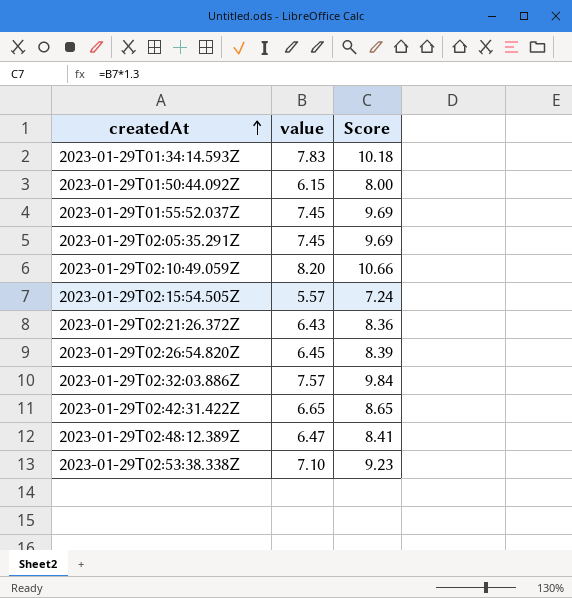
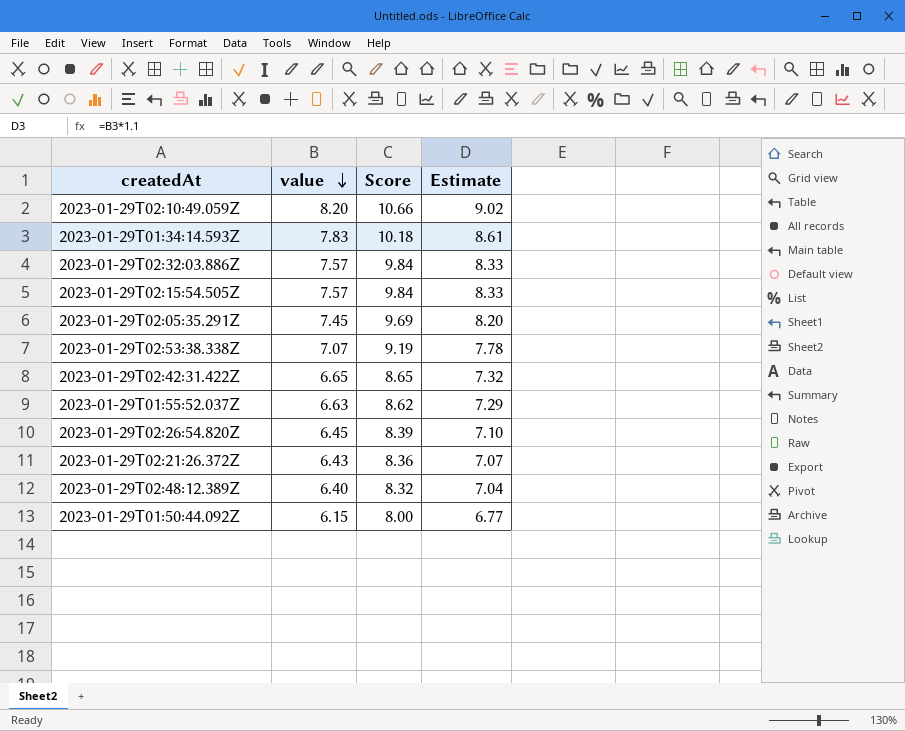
row order: createdAt ascending -> value descending
column Estimate | formula: none -> [value] * 1.1
2023-01-29T02:15:54.505Z | value: 5.57 -> 7.57
2023-01-29T02:15:54.505Z | Score: 7.24 -> 9.84
2023-01-29T02:53:38.338Z | value: 7.10 -> 7.07
2023-01-29T02:53:38.338Z | Score: 9.23 -> 9.19
2023-01-29T01:55:52.037Z | value: 7.45 -> 6.63
2023-01-29T01:55:52.037Z | Score: 9.69 -> 8.62
2023-01-29T02:48:12.389Z | value: 6.47 -> 6.40
2023-01-29T02:48:12.389Z | Score: 8.41 -> 8.32

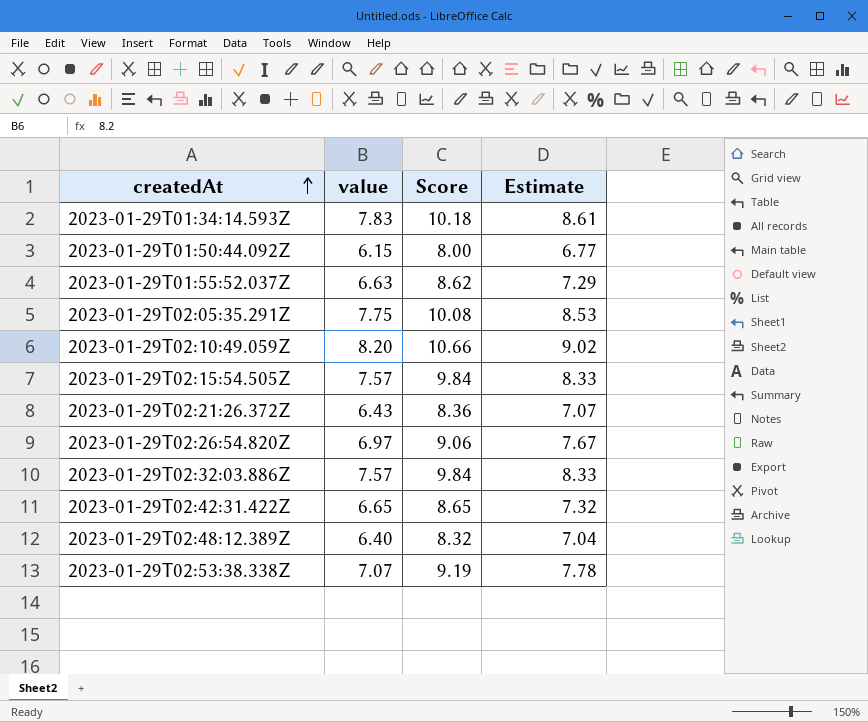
row order: value descending -> createdAt ascending
2023-01-29T02:05:35.291Z | value: 7.45 -> 7.75
2023-01-29T02:05:35.291Z | Score: 9.69 -> 10.08
2023-01-29T02:05:35.291Z | Estimate: 8.20 -> 8.53
2023-01-29T02:26:54.820Z | value: 6.45 -> 6.97
2023-01-29T02:26:54.820Z | Score: 8.39 -> 9.06
2023-01-29T02:26:54.820Z | Estimate: 7.10 -> 7.67

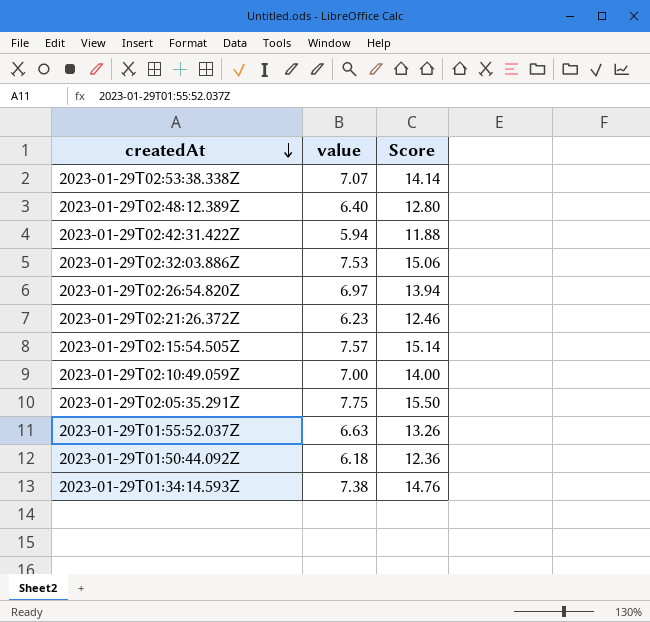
row order: createdAt ascending -> createdAt descending
column Estimate | formula: [value] * 1.1 -> none
column Score | formula: [value] * 1.3 -> [value] * 2
2023-01-29T02:42:31.422Z | value: 6.65 -> 5.94
2023-01-29T02:32:03.886Z | value: 7.57 -> 7.53
2023-01-29T02:21:26.372Z | value: 6.43 -> 6.23
2023-01-29T02:10:49.059Z | value: 8.20 -> 7.00
2023-01-29T01:50:44.092Z | value: 6.15 -> 6.18
2023-01-29T01:34:14.593Z | value: 7.83 -> 7.38

